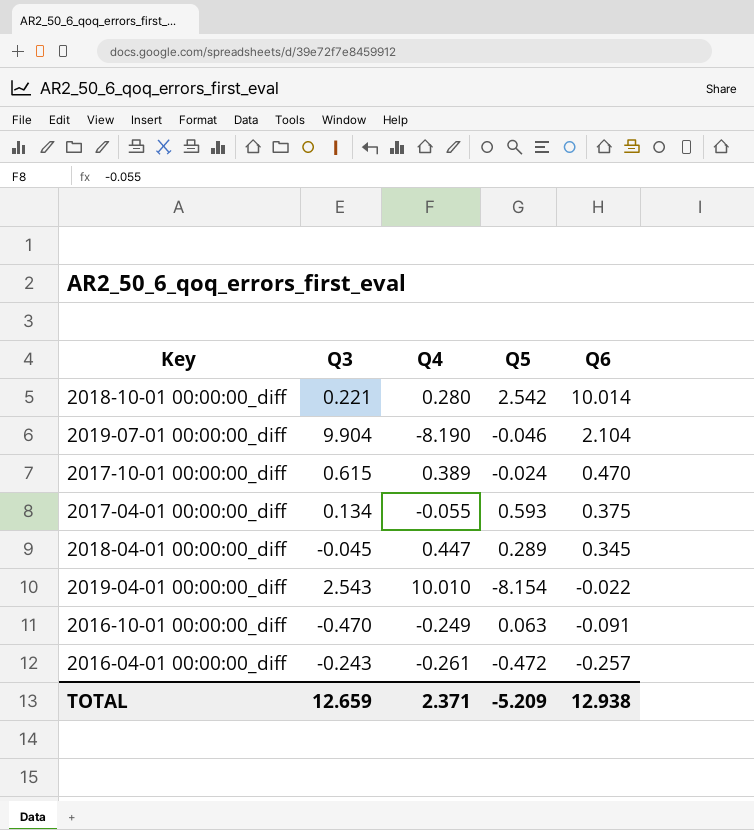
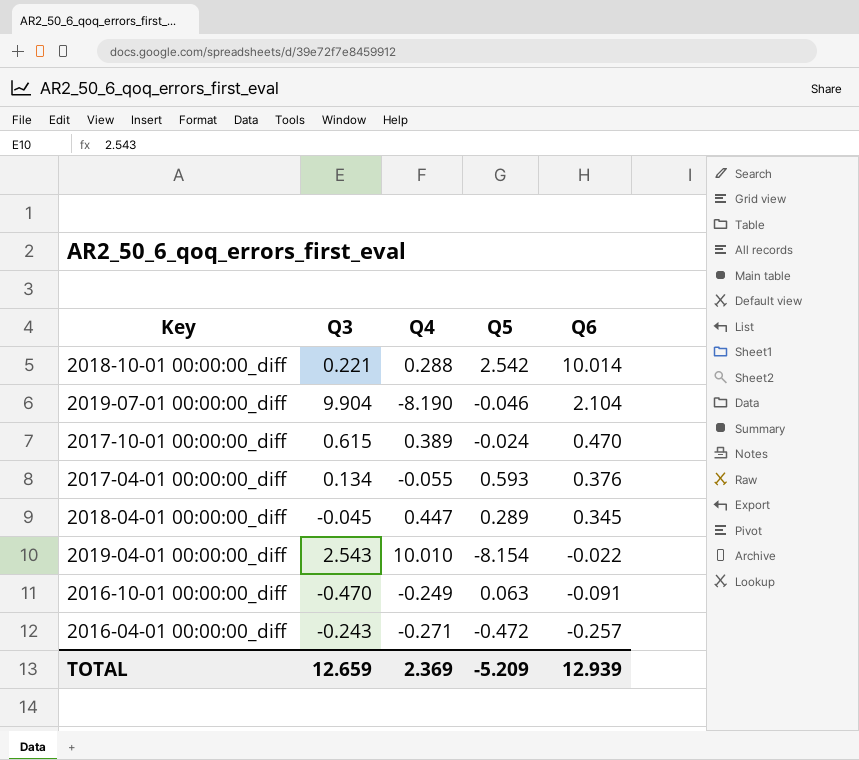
2018-10-01 00:00:00_diff | Q4: 0.280 -> 0.288
2017-04-01 00:00:00_diff | Q6: 0.375 -> 0.376
2016-04-01 00:00:00_diff | Q4: -0.261 -> -0.271
TOTAL | Q4: 2.371 -> 2.369
TOTAL | Q6: 12.938 -> 12.939

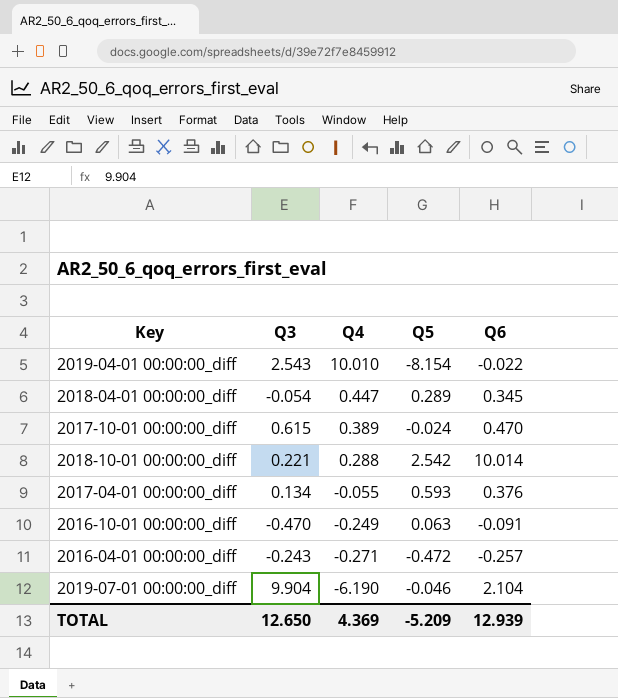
row order: Q6 descending -> Q4 descending
2018-04-01 00:00:00_diff | Q3: -0.045 -> -0.054
2019-07-01 00:00:00_diff | Q4: -8.190 -> -6.190
TOTAL | Q3: 12.659 -> 12.650
TOTAL | Q4: 2.369 -> 4.369

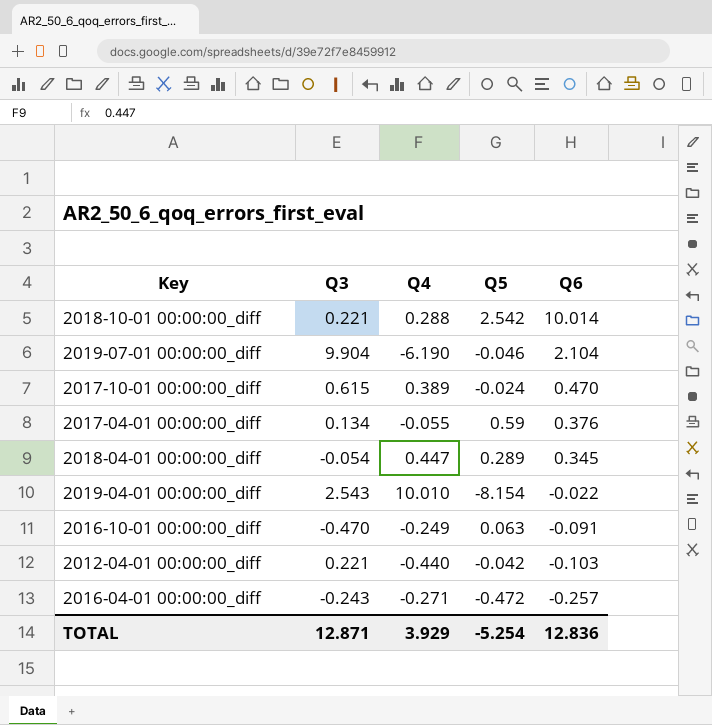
row order: Q4 descending -> Q6 descending
2017-04-01 00:00:00_diff | Q5: 0.593 -> 0.59
row 2012-04-01 00:00:00_diff: none -> 0.221 | -0.440 | -0.042 | -0.103
TOTAL | Q3: 12.650 -> 12.871
TOTAL | Q4: 4.369 -> 3.929
TOTAL | Q5: -5.209 -> -5.254
TOTAL | Q6: 12.939 -> 12.836

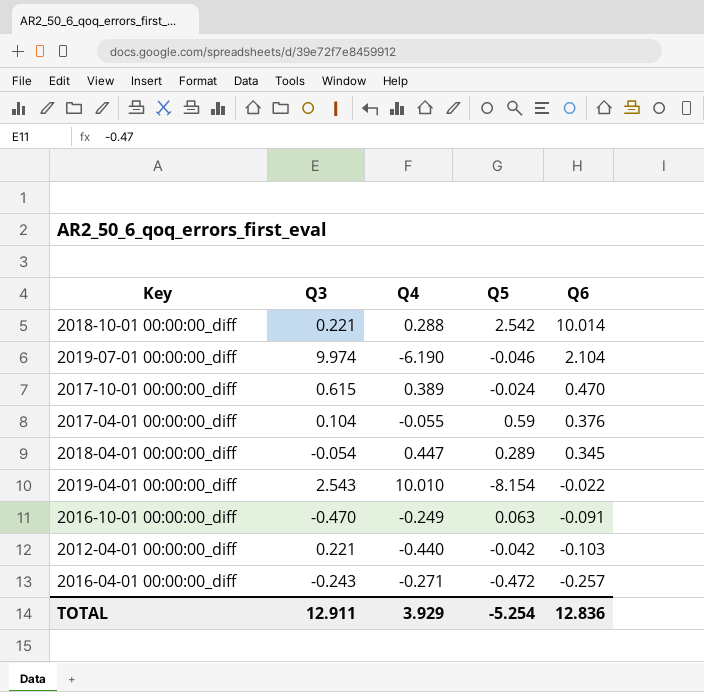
2019-07-01 00:00:00_diff | Q3: 9.904 -> 9.974
2017-04-01 00:00:00_diff | Q3: 0.134 -> 0.104
TOTAL | Q3: 12.871 -> 12.911

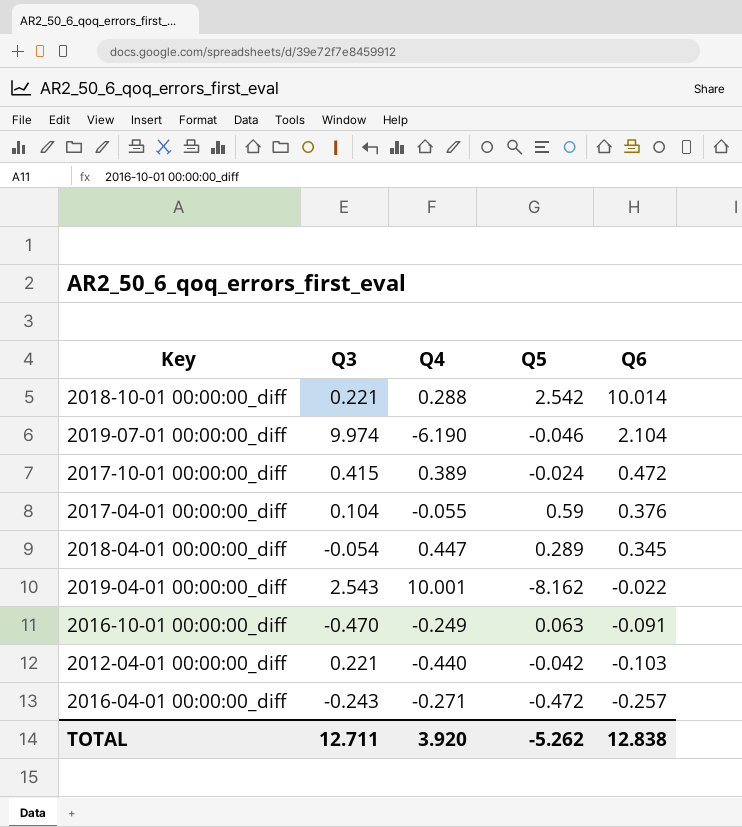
2017-10-01 00:00:00_diff | Q3: 0.615 -> 0.415
2017-10-01 00:00:00_diff | Q6: 0.470 -> 0.472
2019-04-01 00:00:00_diff | Q4: 10.010 -> 10.001
2019-04-01 00:00:00_diff | Q5: -8.154 -> -8.162
TOTAL | Q3: 12.911 -> 12.711
TOTAL | Q4: 3.929 -> 3.920
TOTAL | Q5: -5.254 -> -5.262
TOTAL | Q6: 12.836 -> 12.838

